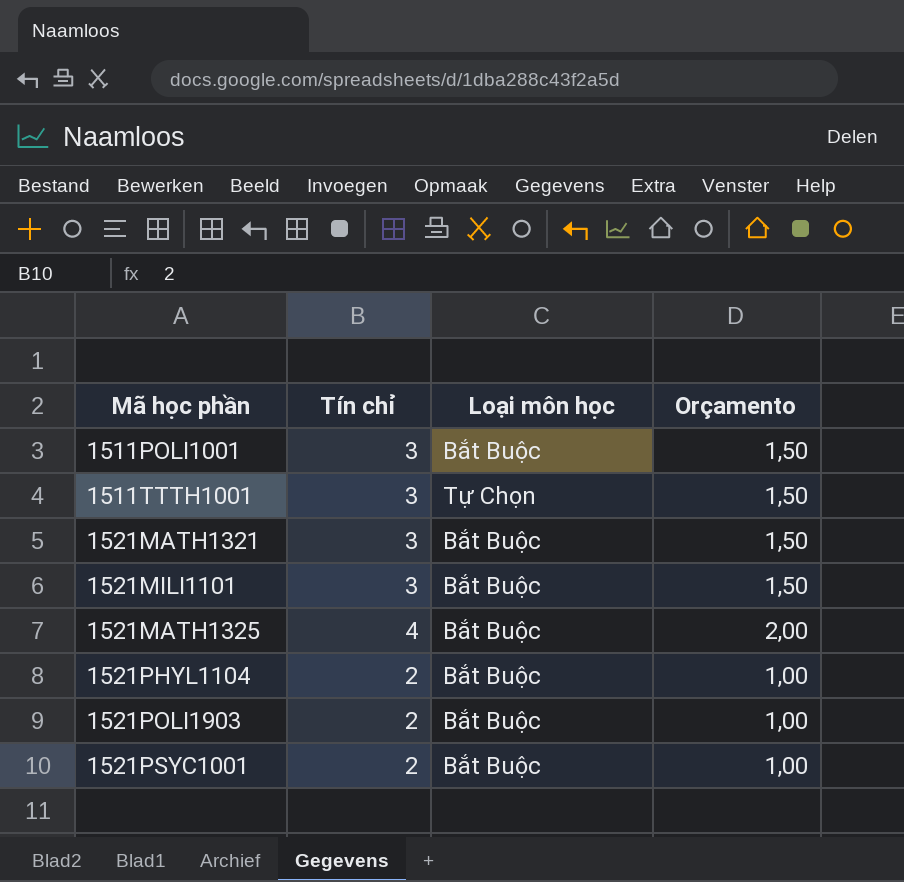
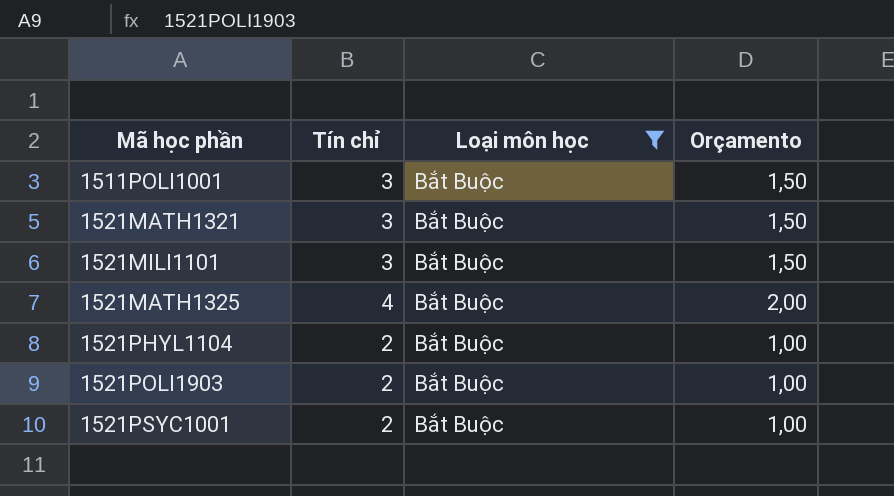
filter: none -> Loại môn học = Bắt Buộc

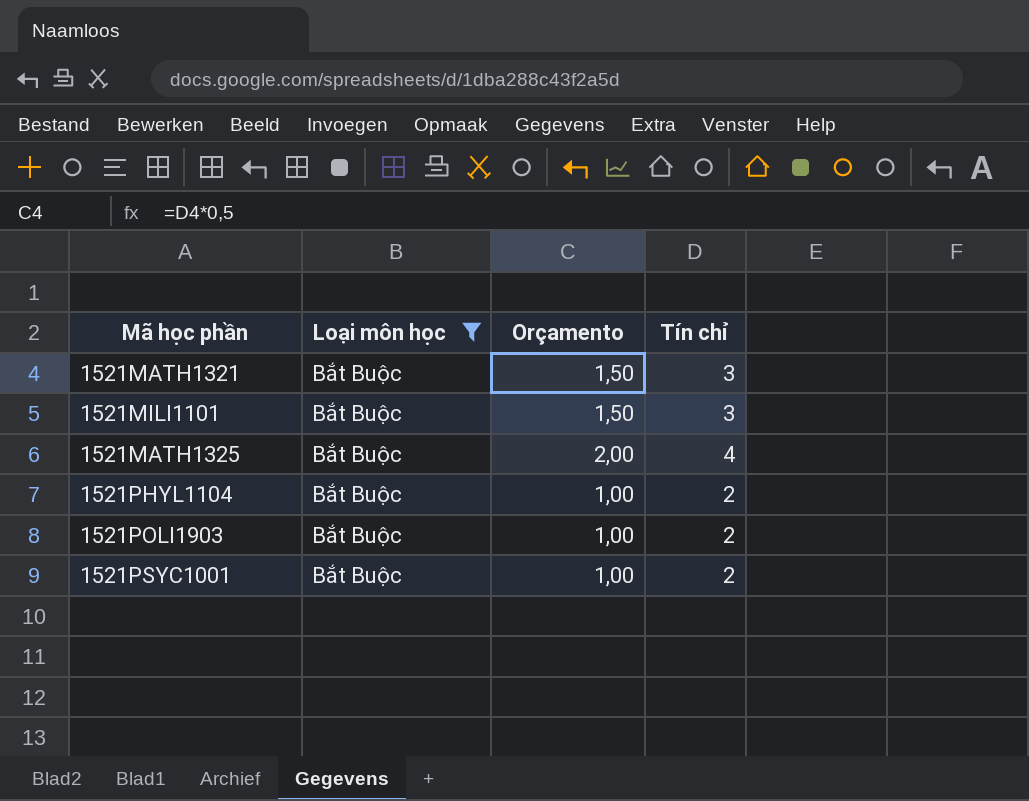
column Tín chỉ | position: 2 -> 4
row 1511POLI1001: 3 | Bắt Buộc | 1,50 -> none

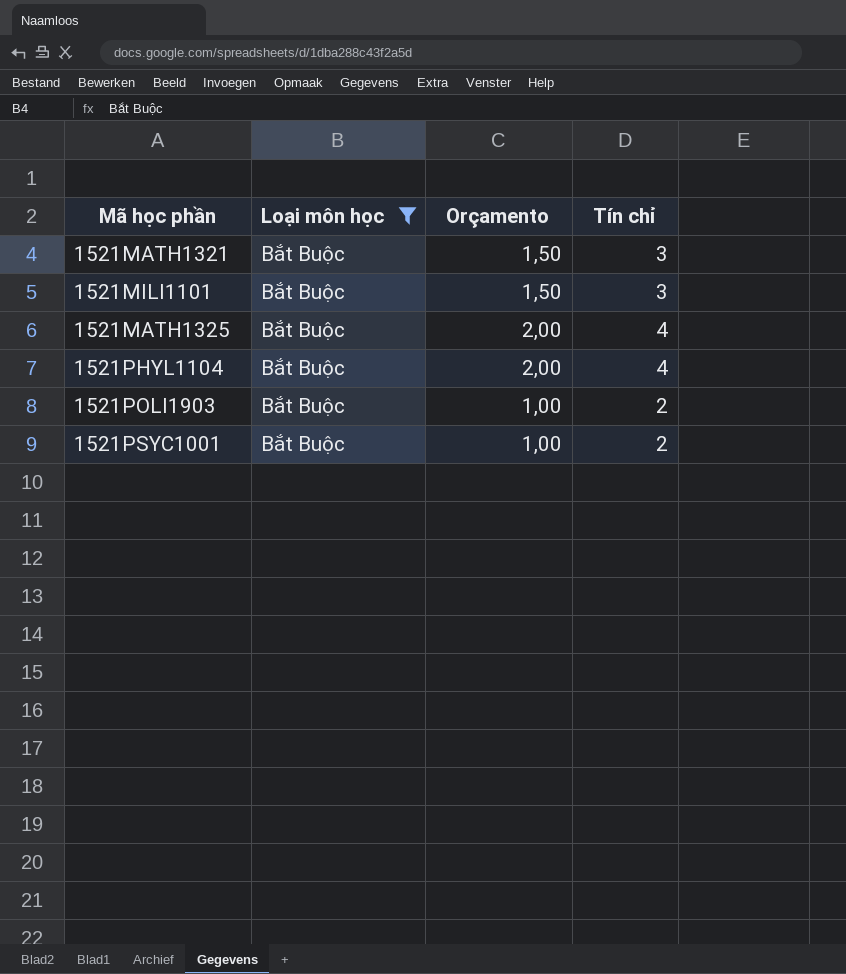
1521PHYL1104 | Orçamento: 1,00 -> 2,00
1521PHYL1104 | Tín chỉ: 2 -> 4

